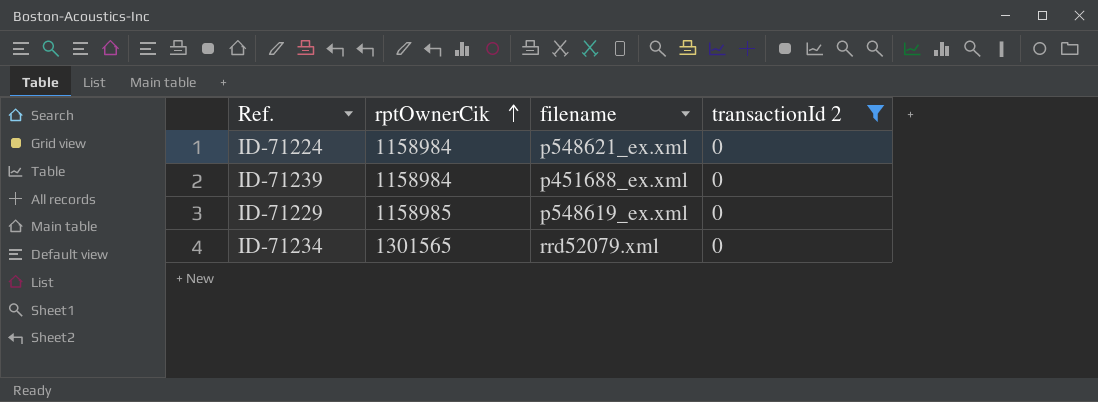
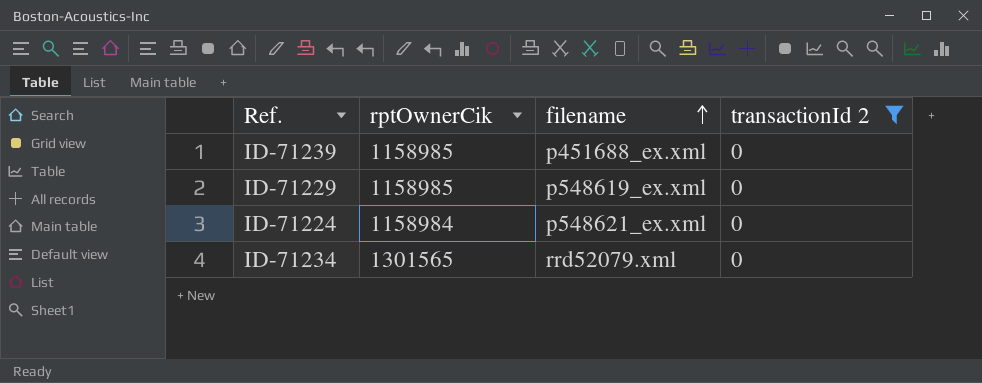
row order: rptOwnerCik ascending -> filename ascending
ID-71239 | rptOwnerCik: 1158984 -> 1158985

